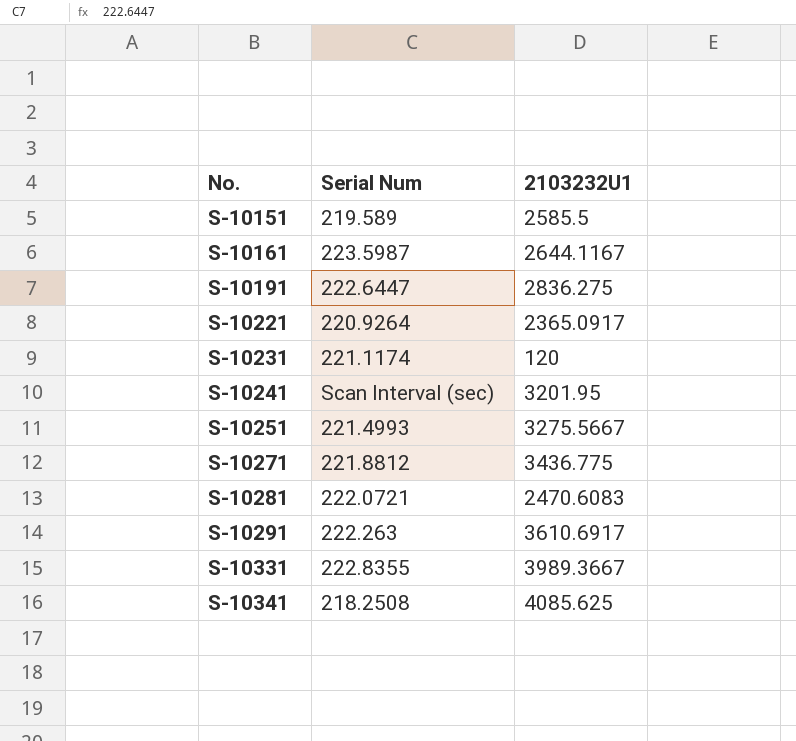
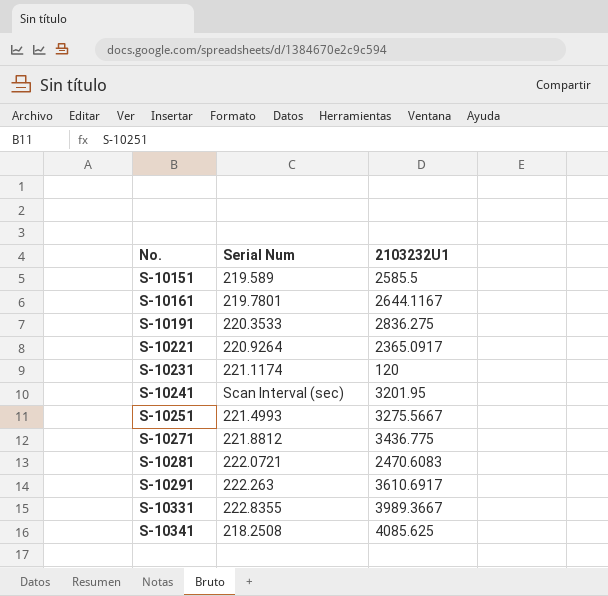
S-10161 | Serial Num: 223.5987 -> 219.7801
S-10191 | Serial Num: 222.6447 -> 220.3533

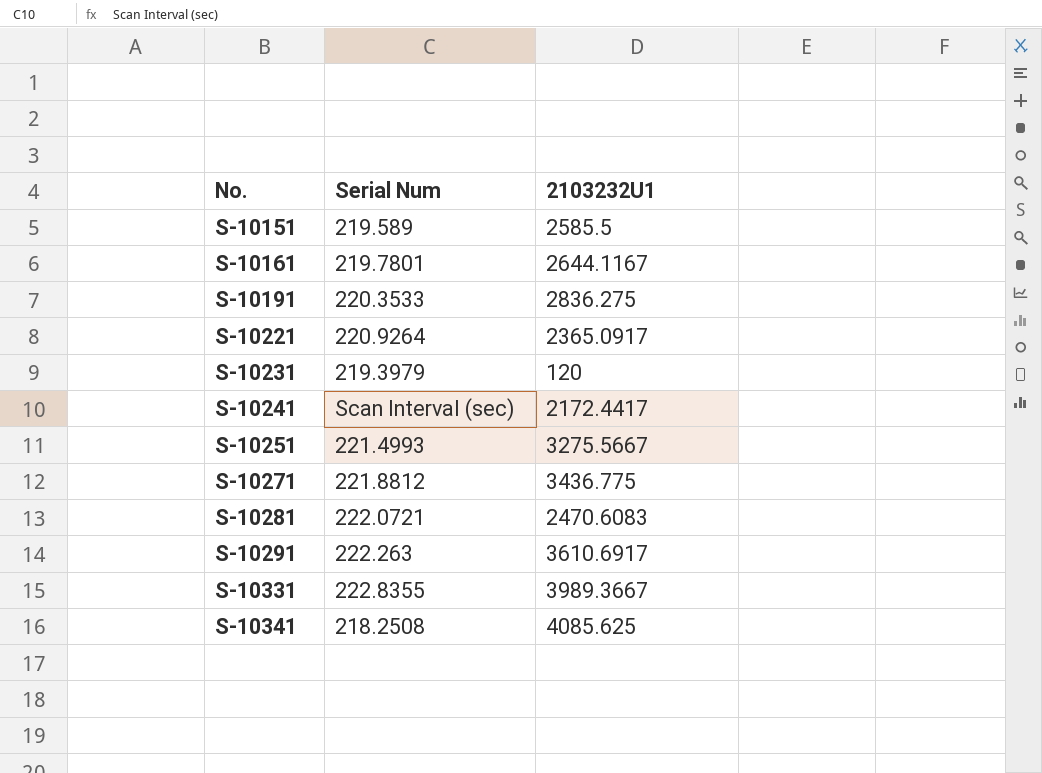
S-10231 | Serial Num: 221.1174 -> 219.3979
S-10241 | 2103232U1: 3201.95 -> 2172.4417

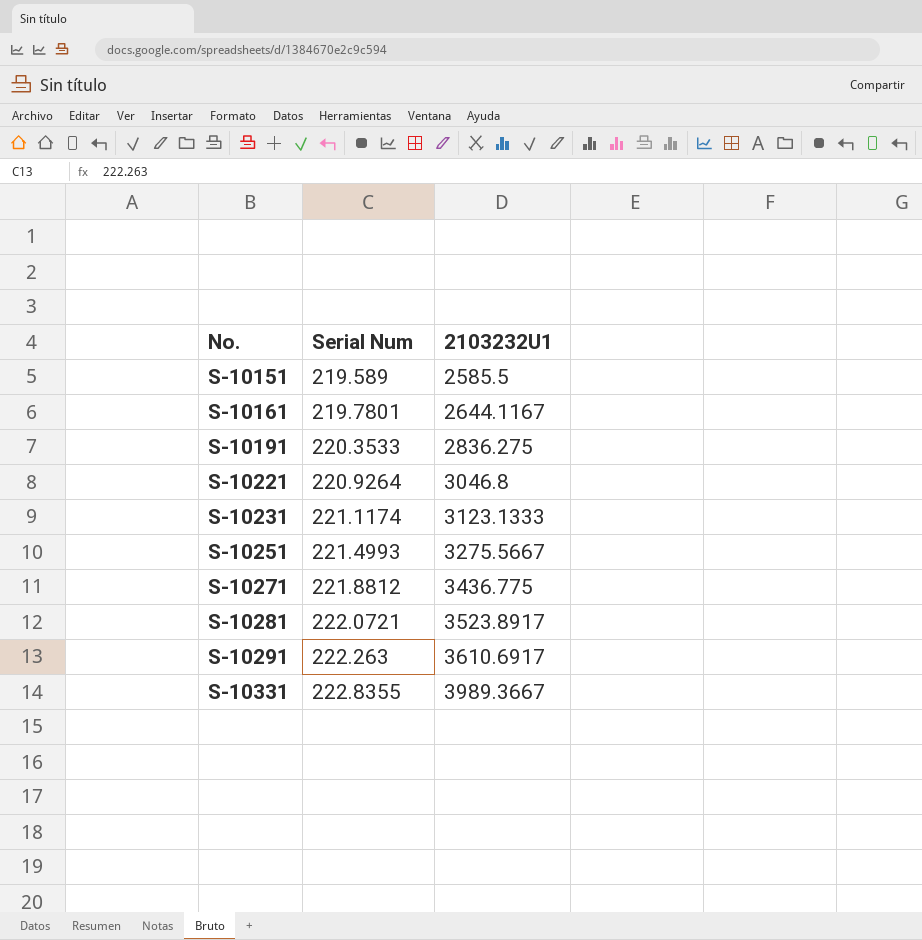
row S-10241: Scan Interval (sec) | 2172.4417 -> none
row S-10341: 218.2508 | 4085.625 -> none
S-10221 | 2103232U1: 2365.0917 -> 3046.8
S-10231 | Serial Num: 219.3979 -> 221.1174
S-10231 | 2103232U1: 120 -> 3123.1333
S-10281 | 2103232U1: 2470.6083 -> 3523.8917

